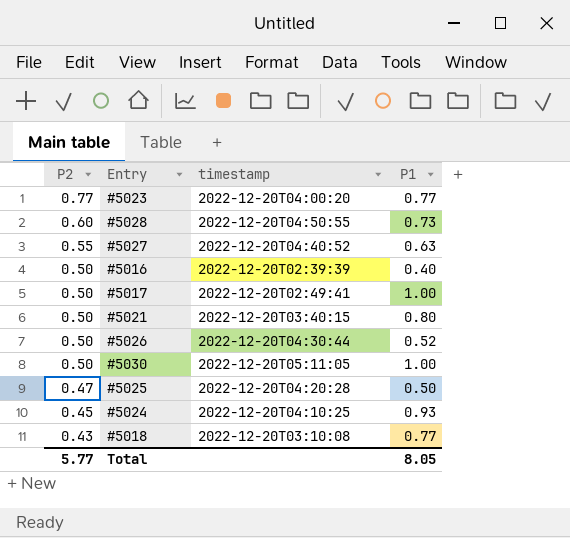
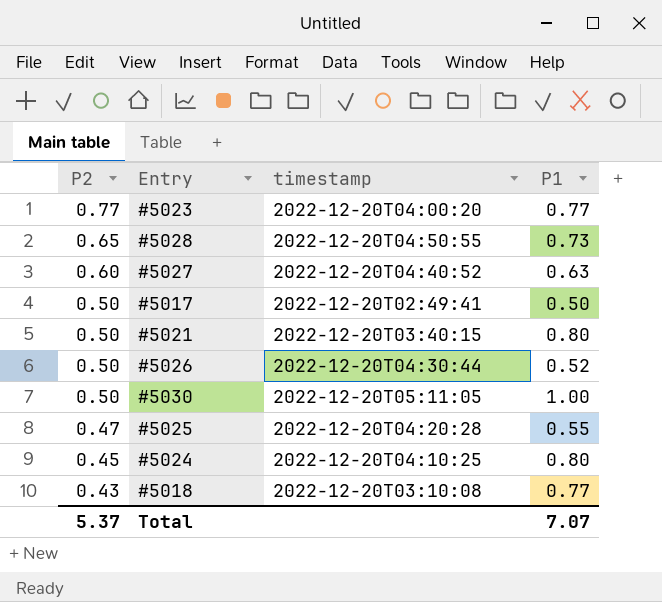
row #5016: 0.50 | 2022-12-20T02:39:39 | 0.40 -> none
#5028 | P2: 0.60 -> 0.65
#5027 | P2: 0.55 -> 0.60
#5017 | P1: 1.00 -> 0.50
#5025 | P1: 0.50 -> 0.55
#5024 | P1: 0.93 -> 0.80
Total | P2: 5.77 -> 5.37
Total | P1: 8.05 -> 7.07

